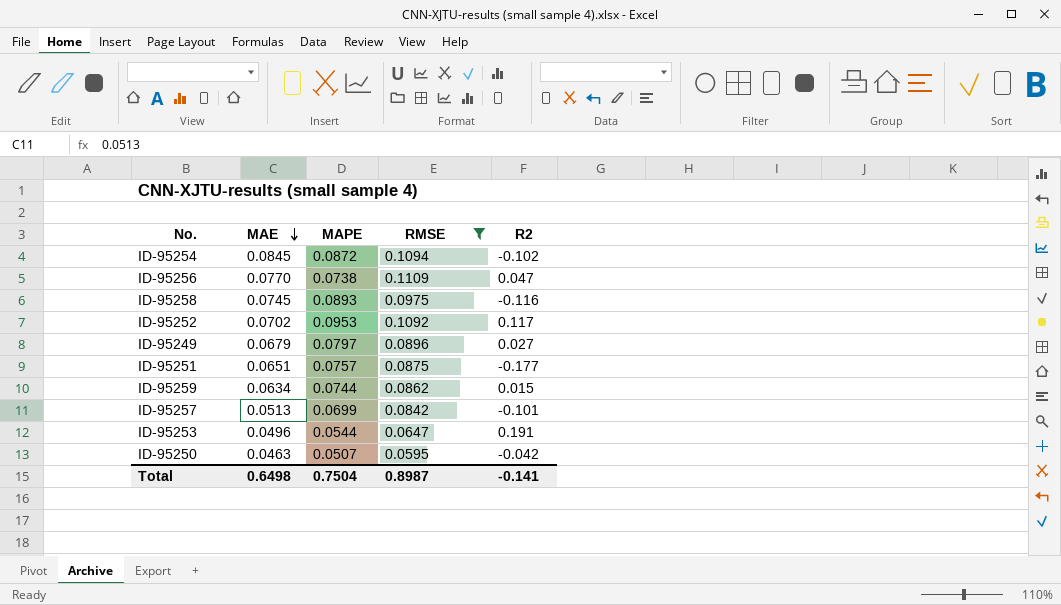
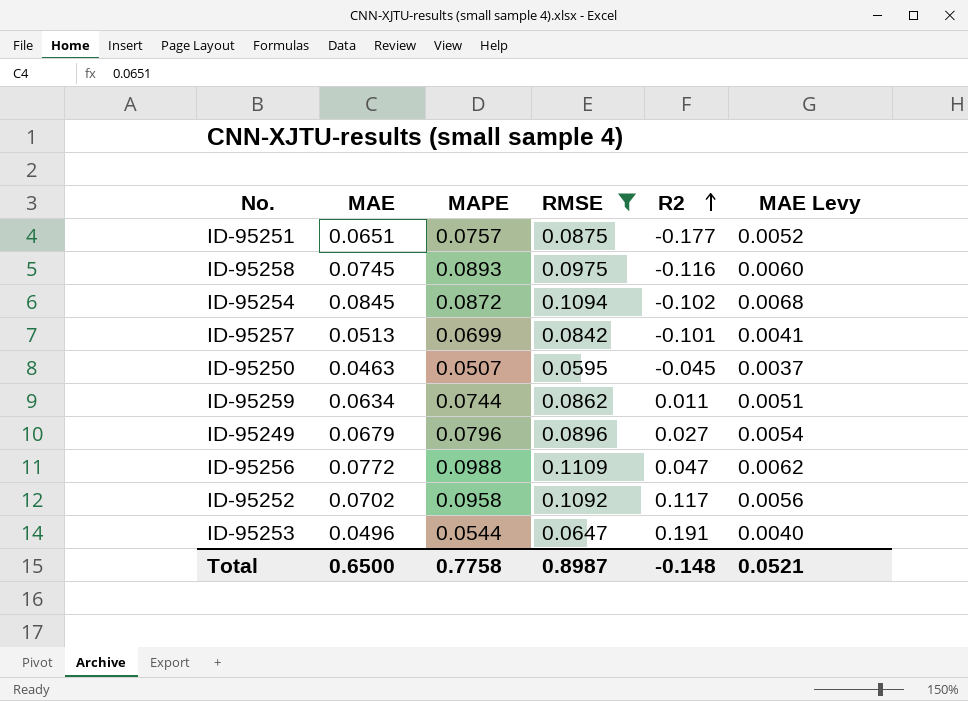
row order: MAE descending -> R2 ascending
column MAE Levy | formula: none -> [MAE] * 0.08
ID-95250 | R2: -0.042 -> -0.045
ID-95259 | R2: 0.015 -> 0.011
ID-95249 | MAPE: 0.0797 -> 0.0796
ID-95256 | MAE: 0.0770 -> 0.0772
ID-95256 | MAPE: 0.0738 -> 0.0988
ID-95252 | MAPE: 0.0953 -> 0.0958
Total | MAE: 0.6498 -> 0.6500
Total | MAPE: 0.7504 -> 0.7758
Total | R2: -0.141 -> -0.148

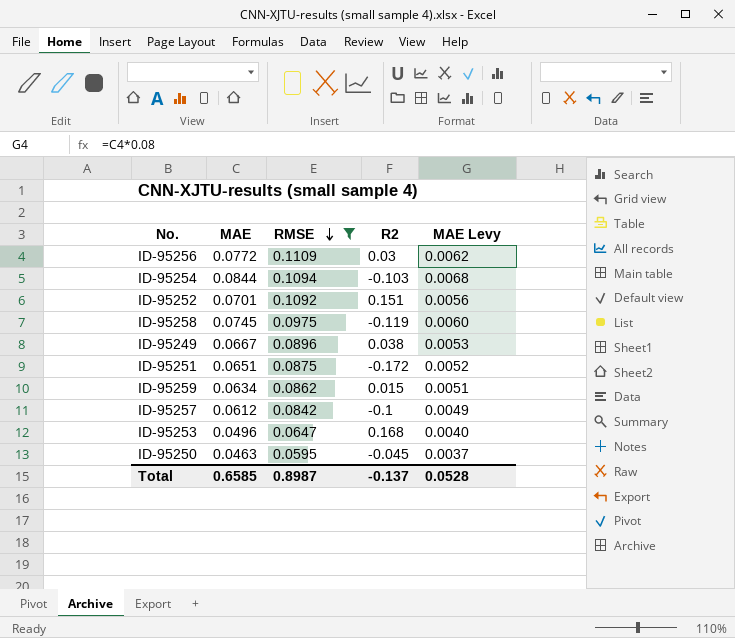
row order: R2 ascending -> RMSE descending
column MAPE | position: 3 -> none
ID-95256 | R2: 0.047 -> 0.03
ID-95254 | MAE: 0.0845 -> 0.0844
ID-95254 | R2: -0.102 -> -0.103
ID-95252 | MAE: 0.0702 -> 0.0701
ID-95252 | R2: 0.117 -> 0.151
ID-95258 | R2: -0.116 -> -0.119
ID-95249 | MAE: 0.0679 -> 0.0667
ID-95249 | R2: 0.027 -> 0.038
ID-95249 | MAE Levy: 0.0054 -> 0.0053
ID-95251 | R2: -0.177 -> -0.172
ID-95259 | R2: 0.011 -> 0.015
ID-95257 | MAE: 0.0513 -> 0.0612
ID-95257 | R2: -0.101 -> -0.1
ID-95257 | MAE Levy: 0.0041 -> 0.0049
ID-95253 | R2: 0.191 -> 0.168
Total | MAE: 0.6500 -> 0.6585
Total | R2: -0.148 -> -0.137
Total | MAE Levy: 0.0521 -> 0.0528

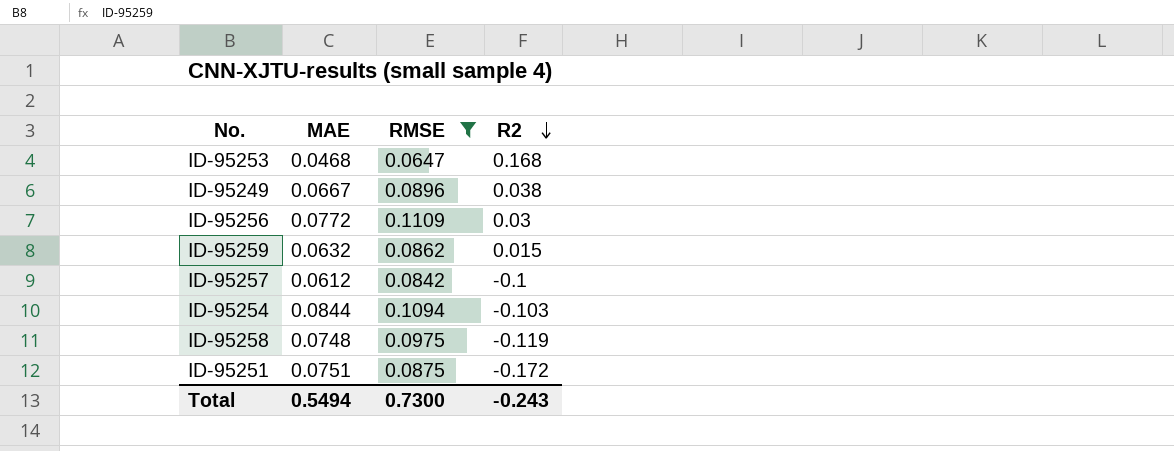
row order: RMSE descending -> R2 descending
column MAE Levy | formula: [MAE] * 0.08 -> none
row ID-95252: 0.0701 | 0.1092 | 0.151 | 0.0056 -> none
row ID-95250: 0.0463 | 0.0595 | -0.045 | 0.0037 -> none
ID-95253 | MAE: 0.0496 -> 0.0468
ID-95259 | MAE: 0.0634 -> 0.0632
ID-95258 | MAE: 0.0745 -> 0.0748
ID-95251 | MAE: 0.0651 -> 0.0751
Total | MAE: 0.6585 -> 0.5494
Total | RMSE: 0.8987 -> 0.7300
Total | R2: -0.137 -> -0.243

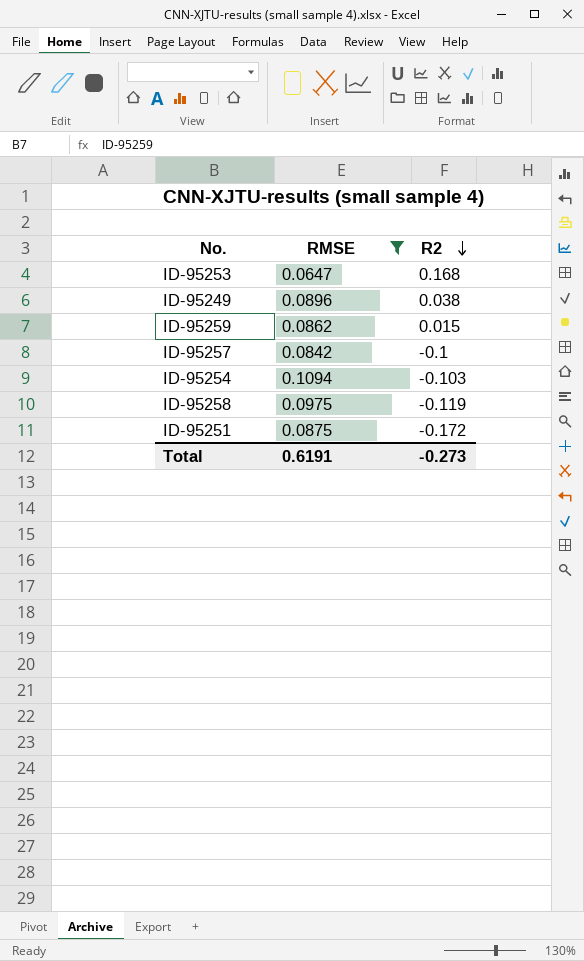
column MAE | position: 2 -> none
row ID-95256: 0.0772 | 0.1109 | 0.03 -> none
Total | RMSE: 0.7300 -> 0.6191
Total | R2: -0.243 -> -0.273

